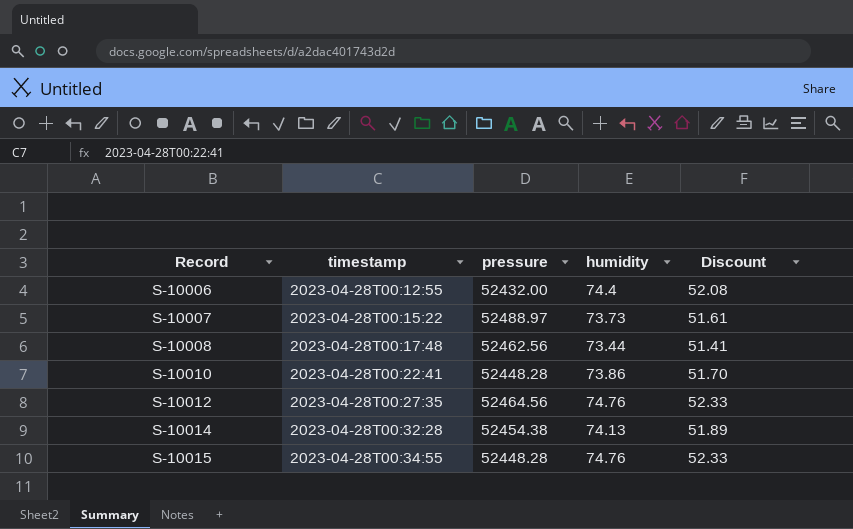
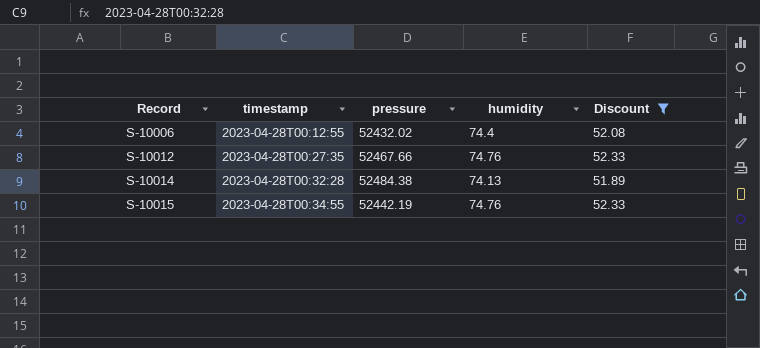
filter: none -> Discount >= 51.89
S-10006 | pressure: 52432.00 -> 52432.02
S-10012 | pressure: 52464.56 -> 52467.66
S-10014 | pressure: 52454.38 -> 52484.38
S-10015 | pressure: 52448.28 -> 52442.19

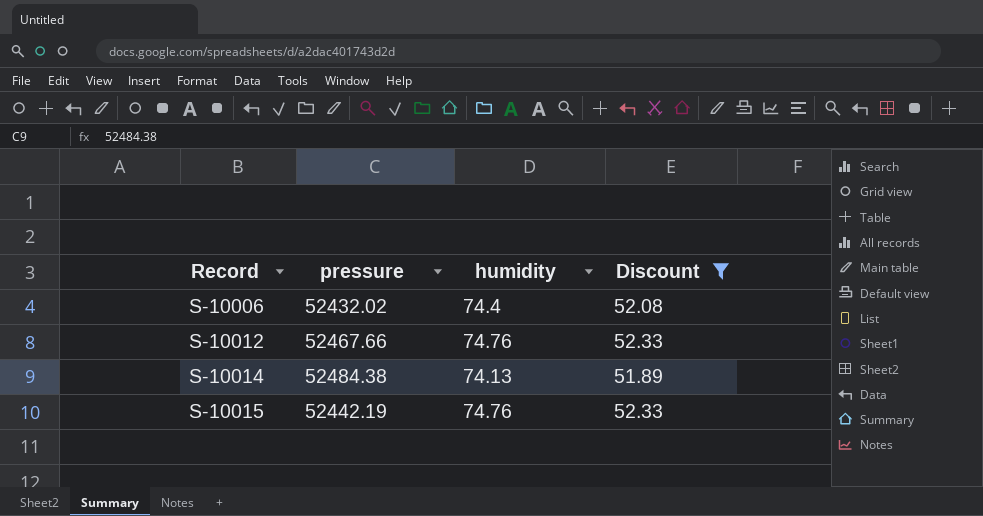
column timestamp | position: 2 -> none

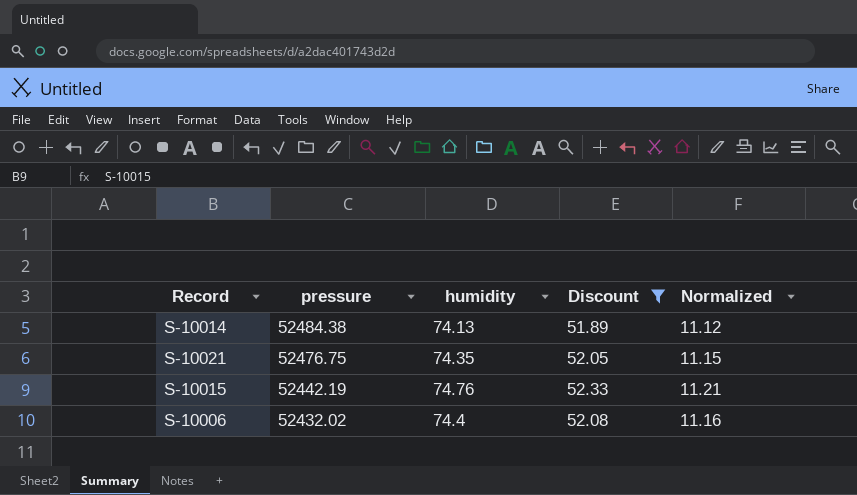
row order: Record ascending -> pressure descending
column Normalized | formula: none -> [humidity] * 0.15
row S-10012: 52467.66 | 74.76 | 52.33 -> none
row S-10021: none -> 52476.75 | 74.35 | 52.05 | 11.15

